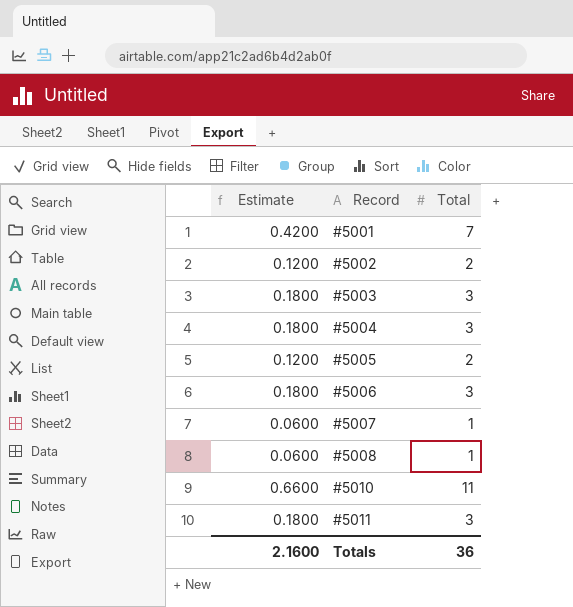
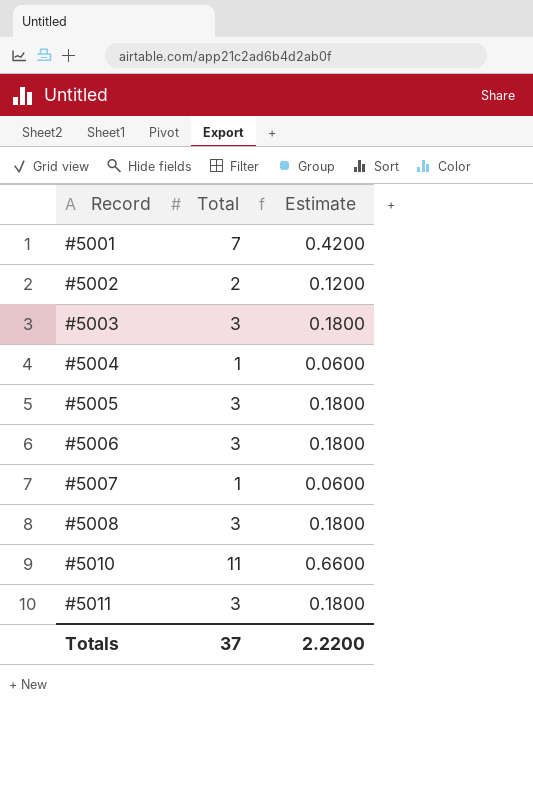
column Estimate | position: 1 -> 3
#5004 | Total: 3 -> 1
#5004 | Estimate: 0.1800 -> 0.0600
#5005 | Total: 2 -> 3
#5005 | Estimate: 0.1200 -> 0.1800
#5008 | Total: 1 -> 3
#5008 | Estimate: 0.0600 -> 0.1800
Totals | Total: 36 -> 37
Totals | Estimate: 2.1600 -> 2.2200

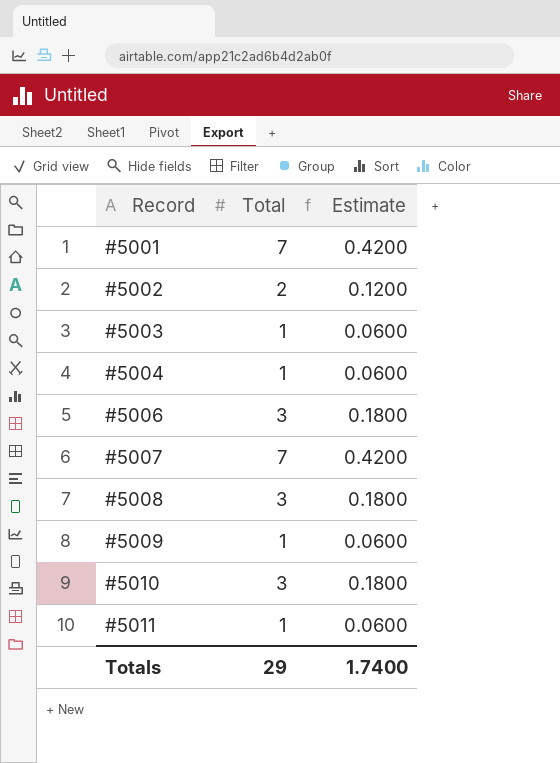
row #5005: 3 | 0.1800 -> none
#5003 | Total: 3 -> 1
#5003 | Estimate: 0.1800 -> 0.0600
#5007 | Total: 1 -> 7
#5007 | Estimate: 0.0600 -> 0.4200
row #5009: none -> 1 | 0.0600
#5010 | Total: 11 -> 3
#5010 | Estimate: 0.6600 -> 0.1800
#5011 | Total: 3 -> 1
#5011 | Estimate: 0.1800 -> 0.0600
Totals | Total: 37 -> 29
Totals | Estimate: 2.2200 -> 1.7400

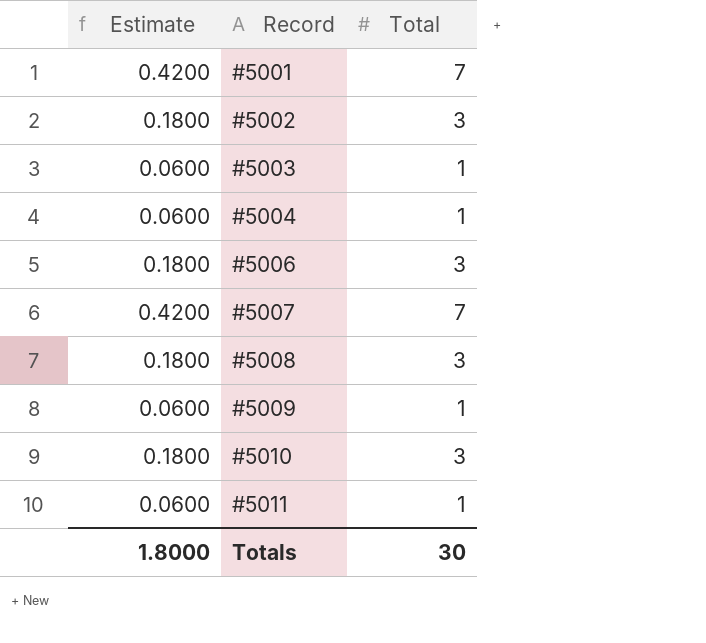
column Estimate | position: 3 -> 1
#5002 | Estimate: 0.1200 -> 0.1800
#5002 | Total: 2 -> 3
Totals | Estimate: 1.7400 -> 1.8000
Totals | Total: 29 -> 30

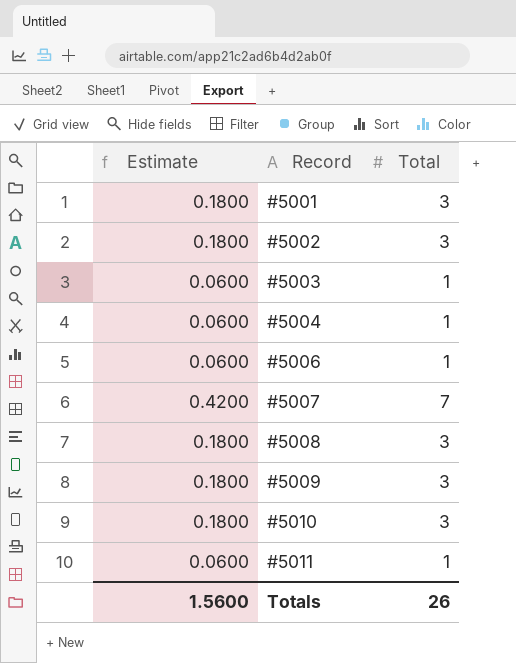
#5001 | Estimate: 0.4200 -> 0.1800
#5001 | Total: 7 -> 3
#5006 | Estimate: 0.1800 -> 0.0600
#5006 | Total: 3 -> 1
#5009 | Estimate: 0.0600 -> 0.1800
#5009 | Total: 1 -> 3
Totals | Estimate: 1.8000 -> 1.5600
Totals | Total: 30 -> 26

